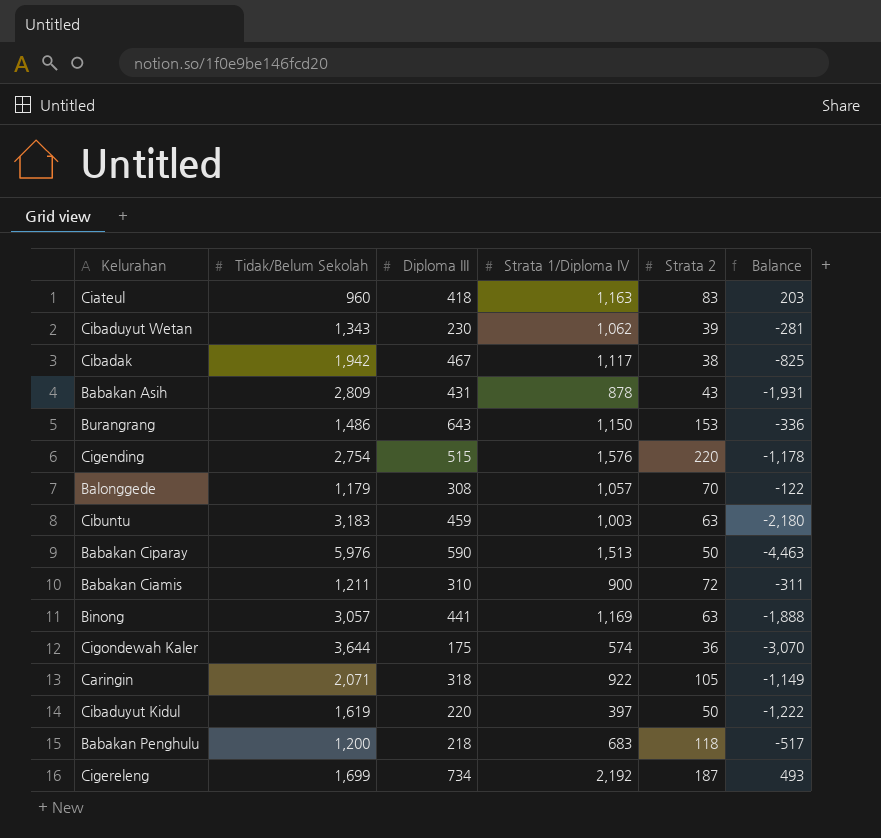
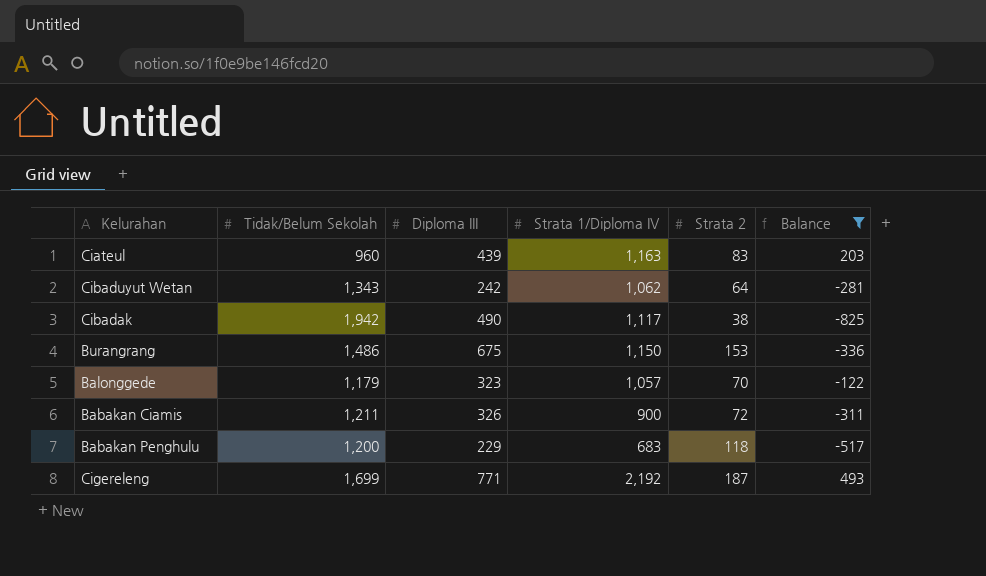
filter: none -> Balance >= -825
Ciateul | Diploma III: 418 -> 439
Cibaduyut Wetan | Diploma III: 230 -> 242
Cibaduyut Wetan | Strata 2: 39 -> 64
Cibadak | Diploma III: 467 -> 490
Burangrang | Diploma III: 643 -> 675
Balonggede | Diploma III: 308 -> 323
Babakan Ciamis | Diploma III: 310 -> 326
Babakan Penghulu | Diploma III: 218 -> 229
Cigereleng | Diploma III: 734 -> 771

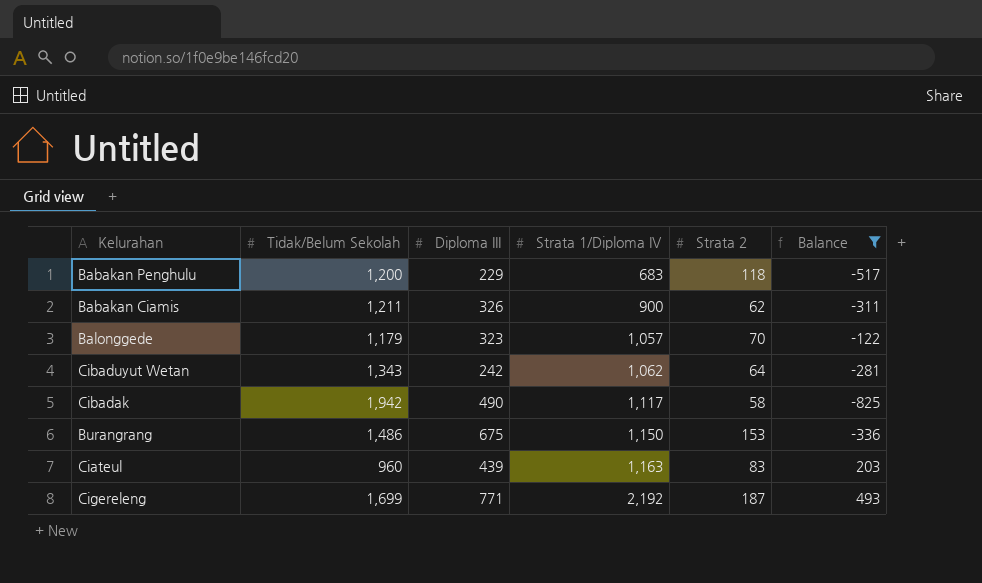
row order: none -> Strata 1/Diploma IV ascending
Babakan Ciamis | Strata 2: 72 -> 62
Cibadak | Strata 2: 38 -> 58

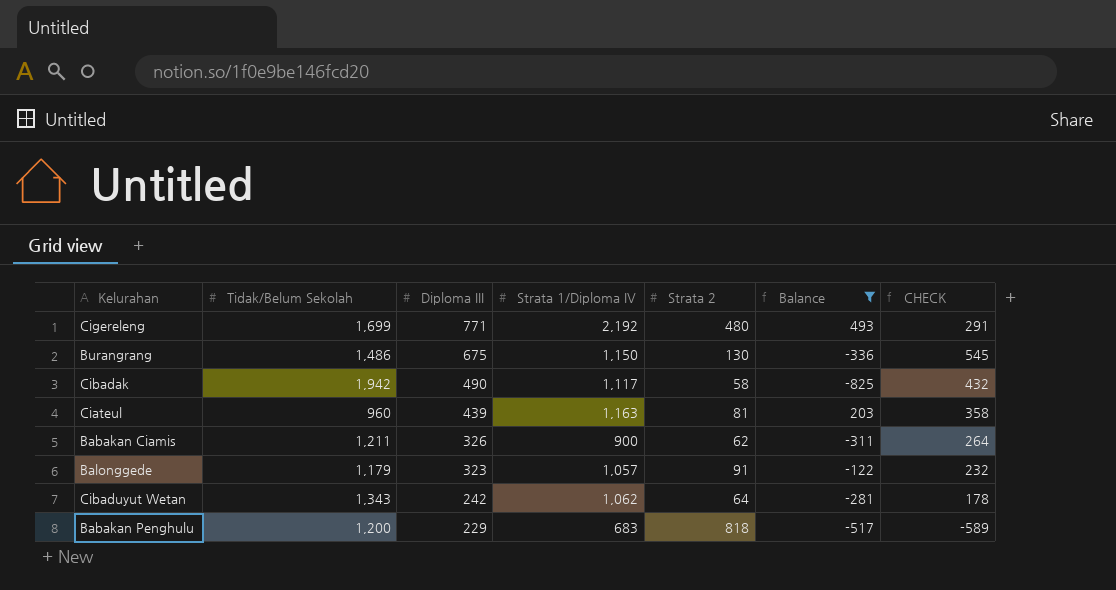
row order: Strata 1/Diploma IV ascending -> Diploma III descending
column CHECK | formula: none -> [Diploma III] - [Strata 2]
Cigereleng | Strata 2: 187 -> 480
Burangrang | Strata 2: 153 -> 130
Ciateul | Strata 2: 83 -> 81
Balonggede | Strata 2: 70 -> 91
Babakan Penghulu | Strata 2: 118 -> 818

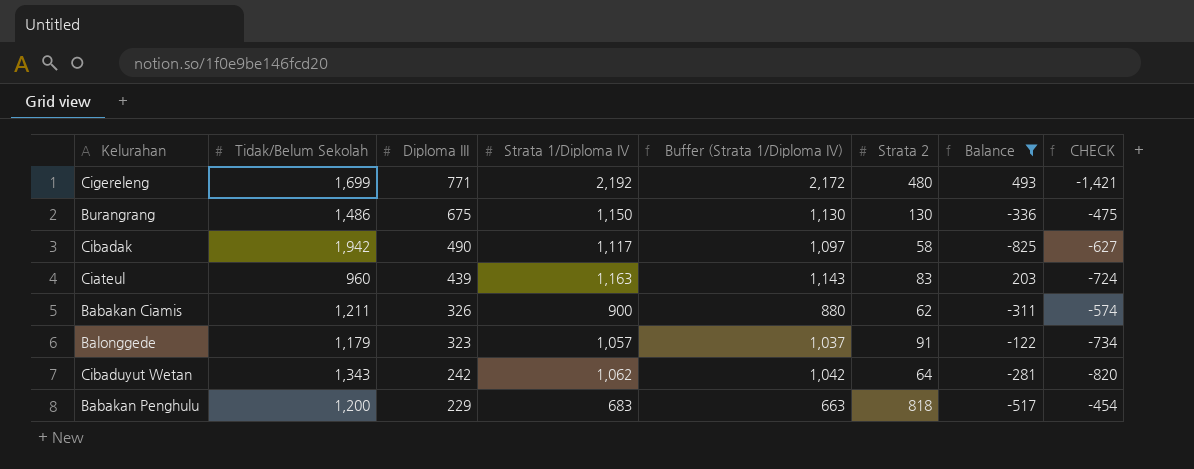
column Buffer (Strata 1/Diploma IV) | formula: none -> [Strata 1/Diploma IV] - 20
column CHECK | formula: [Diploma III] - [Strata 2] -> [Diploma III] - [Strata 1/Diploma IV]
Ciateul | Strata 2: 81 -> 83

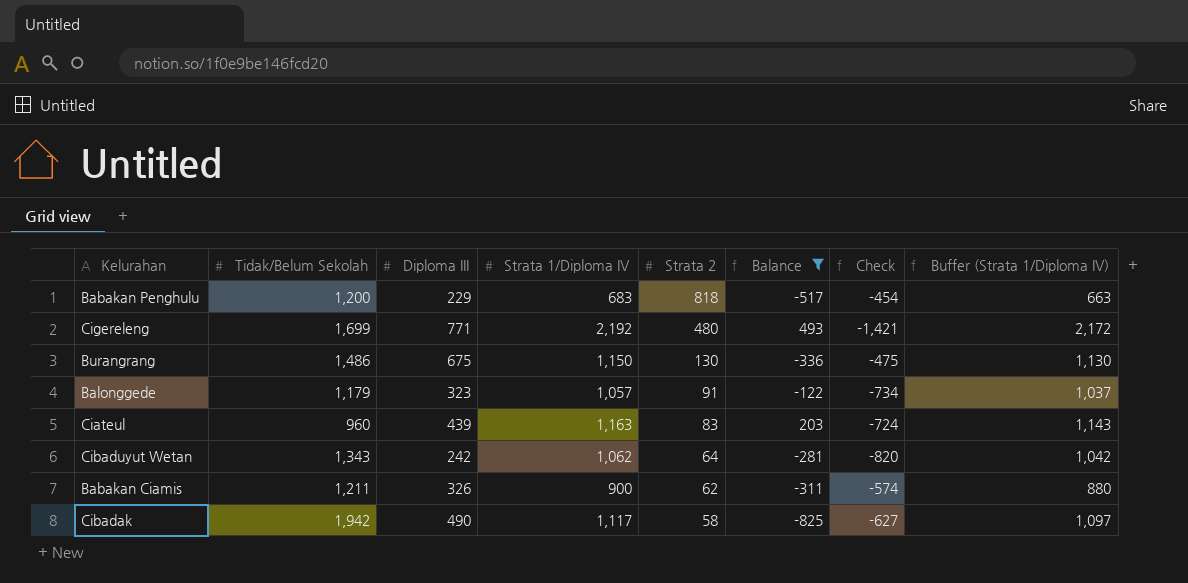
row order: Diploma III descending -> Strata 2 descending
column name: CHECK -> Check
column Buffer (Strata 1/Diploma IV) | position: 5 -> 8

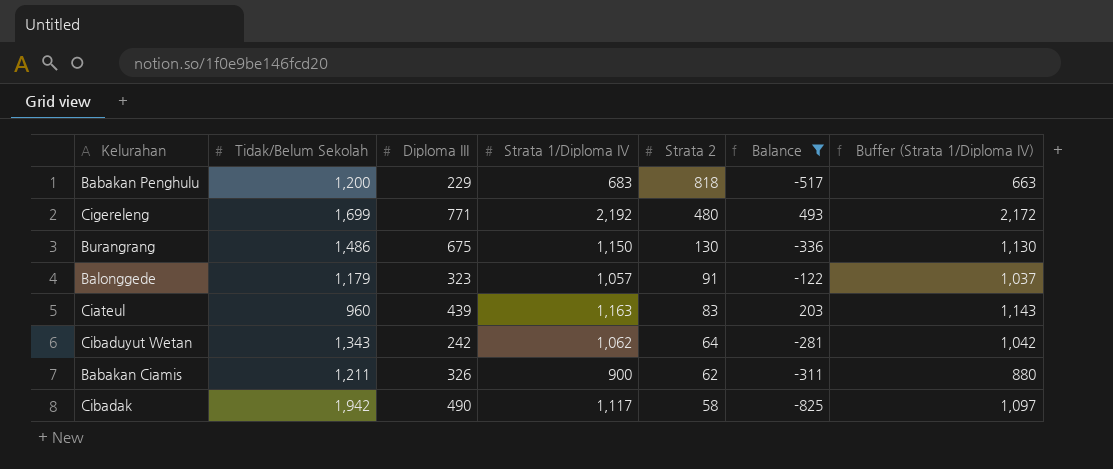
column Check | formula: [Diploma III] - [Strata 1/Diploma IV] -> none

